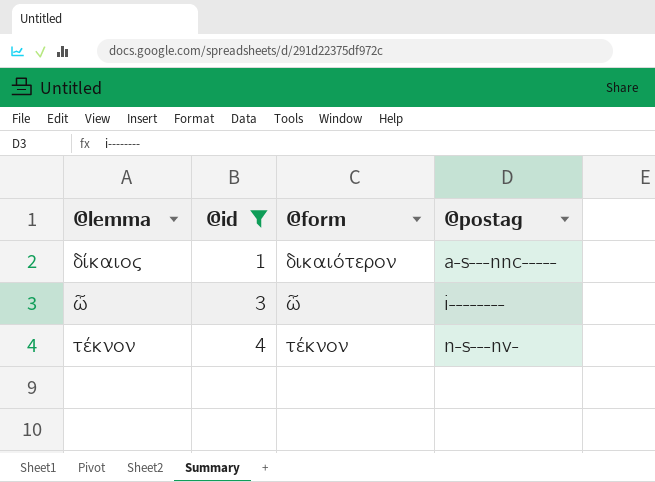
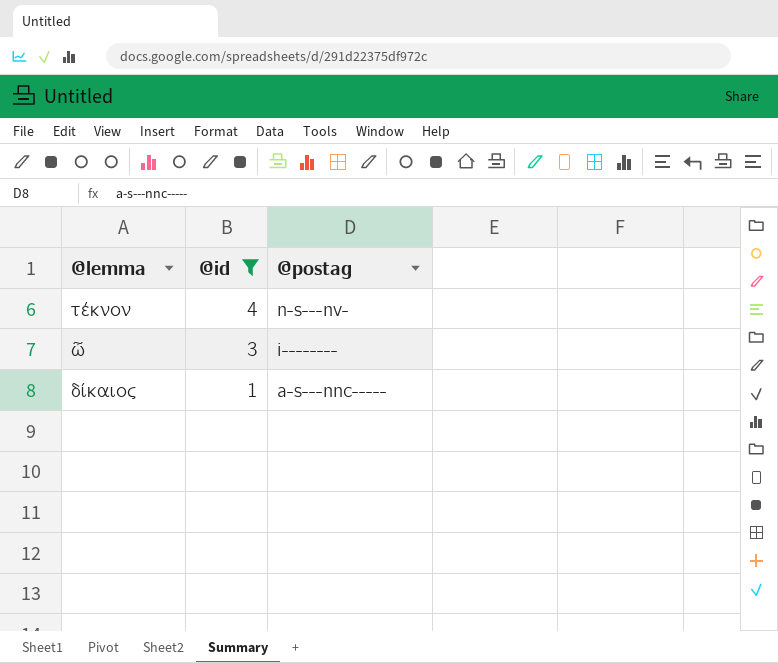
row order: @id ascending -> @id descending
column @form | position: 3 -> none

